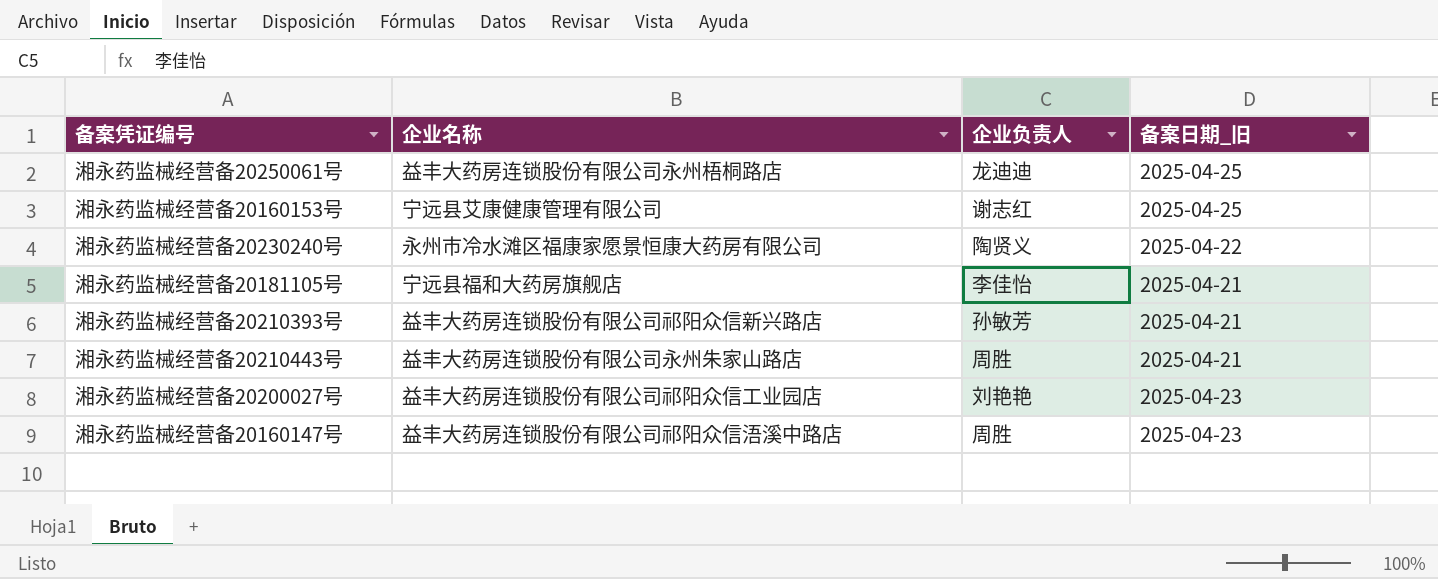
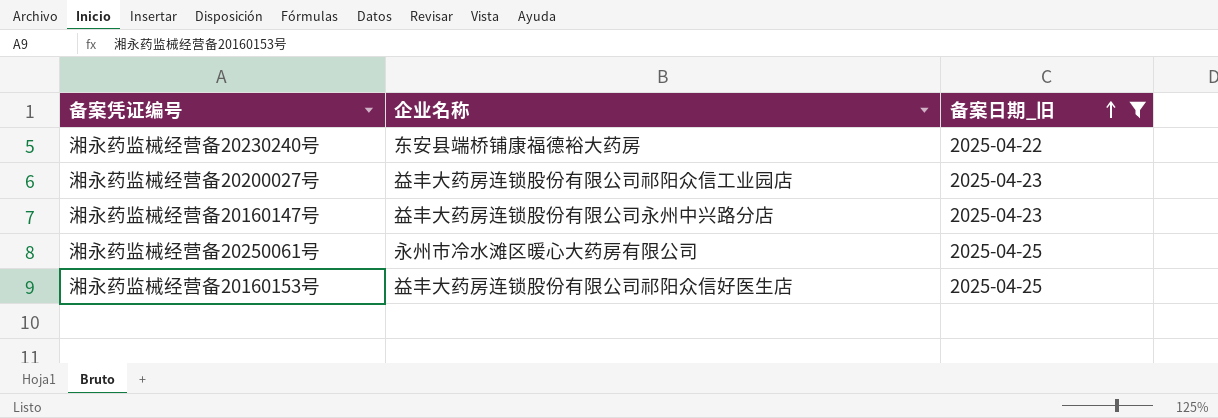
filter: none -> 备案日期_旧 != 2025-04-21
row order: none -> 备案日期_旧 ascending
column 企业负责人 | position: 3 -> none
湘永药监械经营备20230240号 | 企业名称: 永州市冷水滩区福康家愿景恒康大药房有限公司 -> 东安县端桥铺康福德裕大药房
湘永药监械经营备20160147号 | 企业名称: 益丰大药房连锁股份有限公司祁阳众信浯溪中路店 -> 益丰大药房连锁股份有限公司永州中兴路分店
湘永药监械经营备20250061号 | 企业名称: 益丰大药房连锁股份有限公司永州梧桐路店 -> 永州市冷水滩区暖心大药房有限公司
湘永药监械经营备20160153号 | 企业名称: 宁远县艾康健康管理有限公司 -> 益丰大药房连锁股份有限公司祁阳众信好医生店

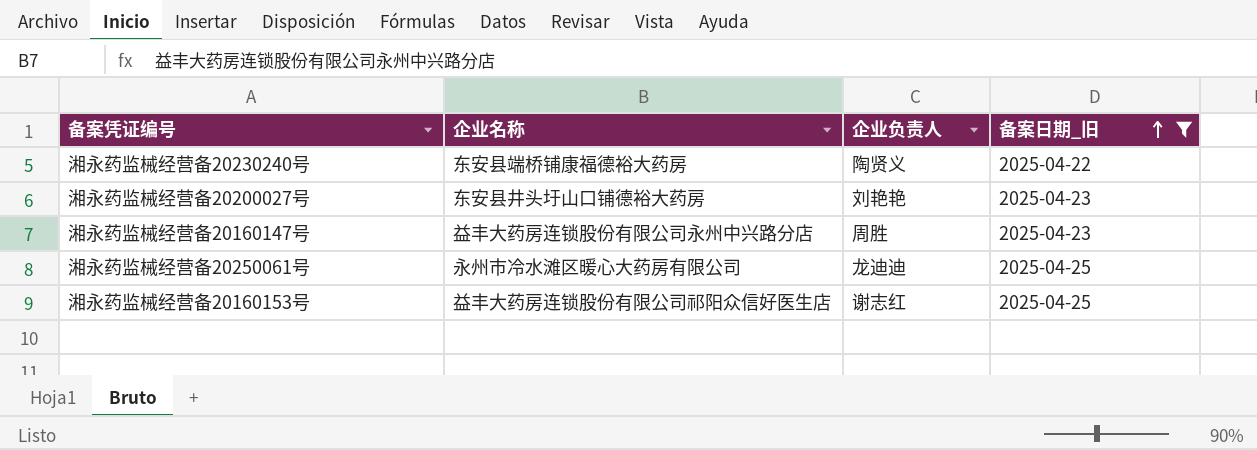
column 企业负责人 | position: none -> 3
湘永药监械经营备20200027号 | 企业名称: 益丰大药房连锁股份有限公司祁阳众信工业园店 -> 东安县井头圩山口铺德裕大药房

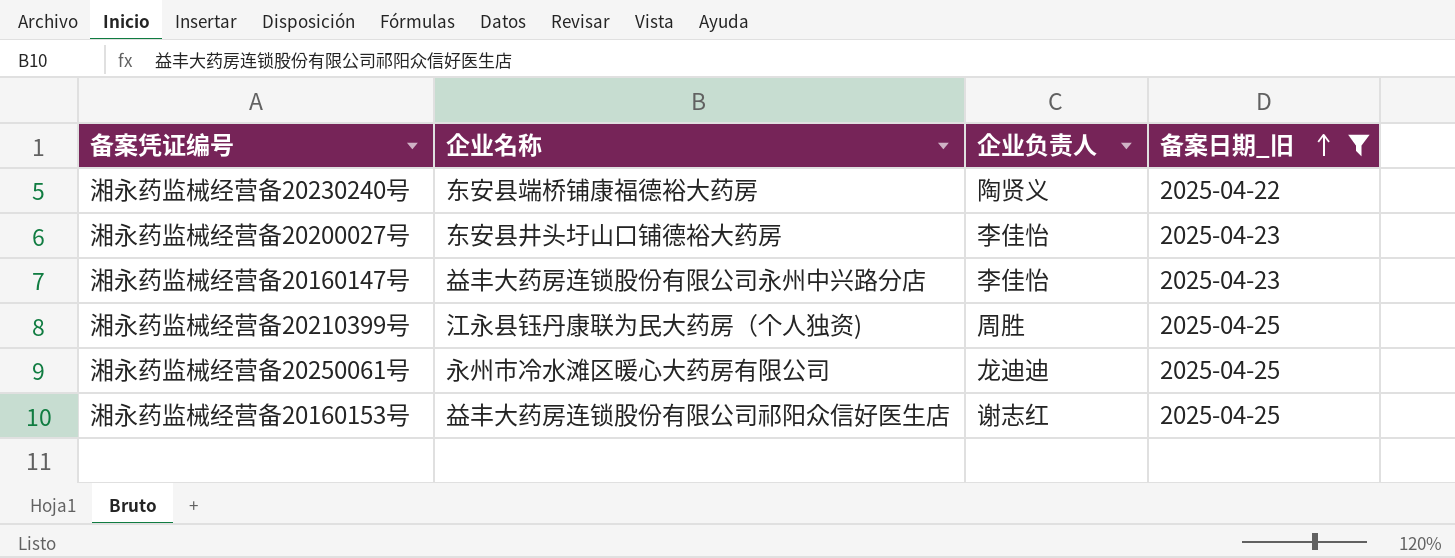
湘永药监械经营备20200027号 | 企业负责人: 刘艳艳 -> 李佳怡
湘永药监械经营备20160147号 | 企业负责人: 周胜 -> 李佳怡
row 湘永药监械经营备20210399号: none -> 江永县钰丹康联为民大药房（个人独资) | 周胜 | 2025-04-25

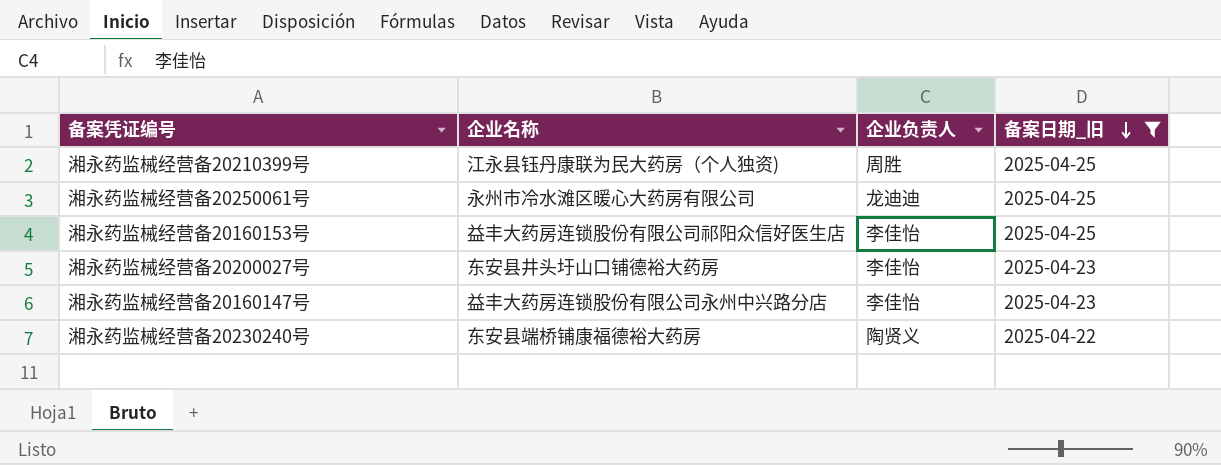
row order: 备案日期_旧 ascending -> 备案日期_旧 descending
湘永药监械经营备20160153号 | 企业负责人: 谢志红 -> 李佳怡

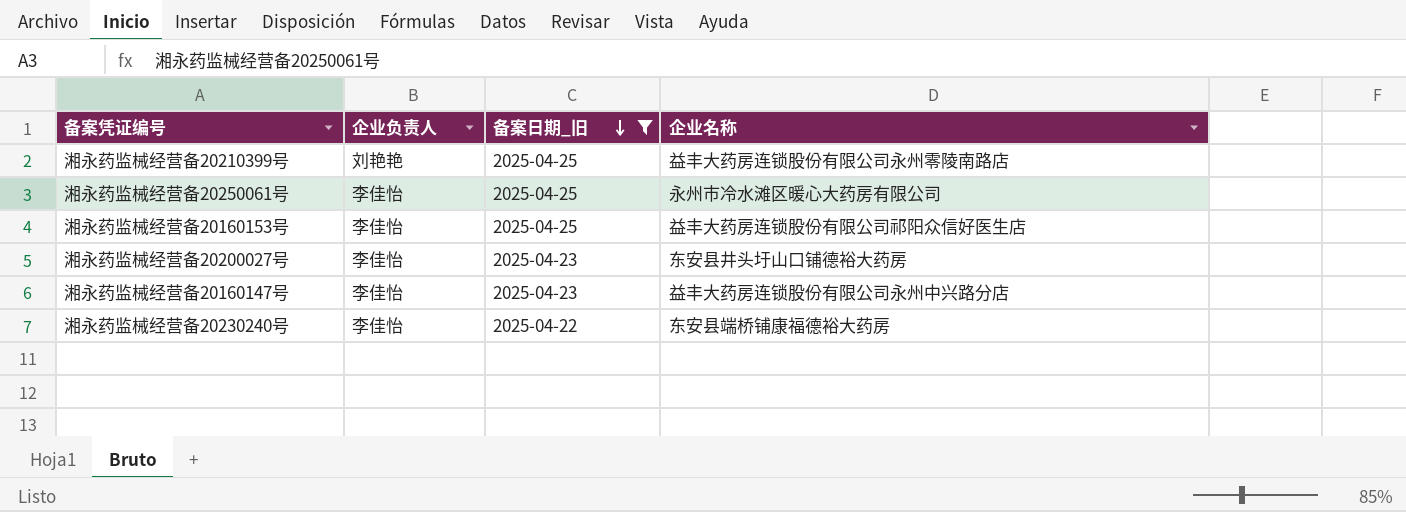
column 企业名称 | position: 2 -> 4
湘永药监械经营备20210399号 | 企业负责人: 周胜 -> 刘艳艳
湘永药监械经营备20210399号 | 企业名称: 江永县钰丹康联为民大药房（个人独资) -> 益丰大药房连锁股份有限公司永州零陵南路店
湘永药监械经营备20250061号 | 企业负责人: 龙迪迪 -> 李佳怡
湘永药监械经营备20230240号 | 企业负责人: 陶贤义 -> 李佳怡

